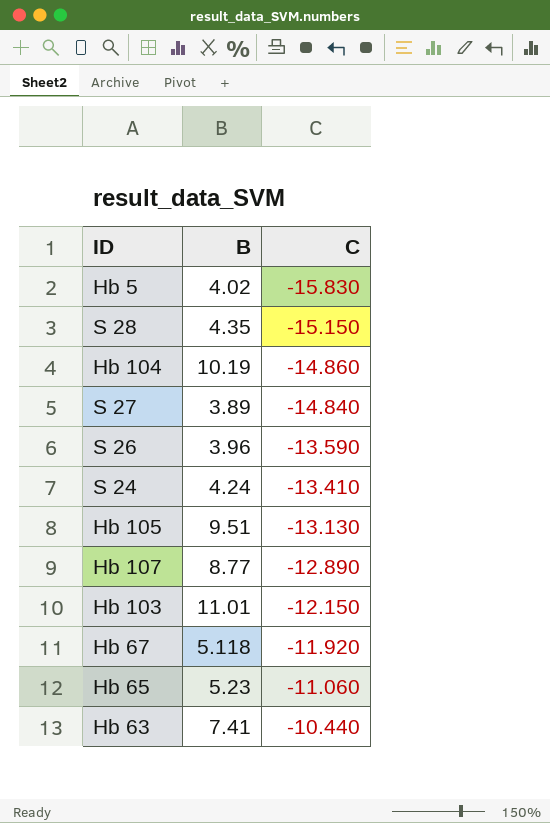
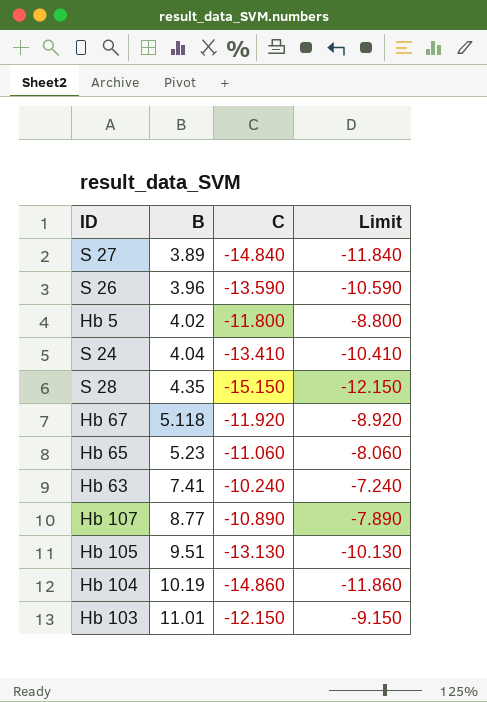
row order: C ascending -> B ascending
column Limit | formula: none -> [C] + 3
Hb 5 | C: -15.830 -> -11.800
S 24 | B: 4.24 -> 4.04
Hb 63 | C: -10.440 -> -10.240
Hb 107 | C: -12.890 -> -10.890

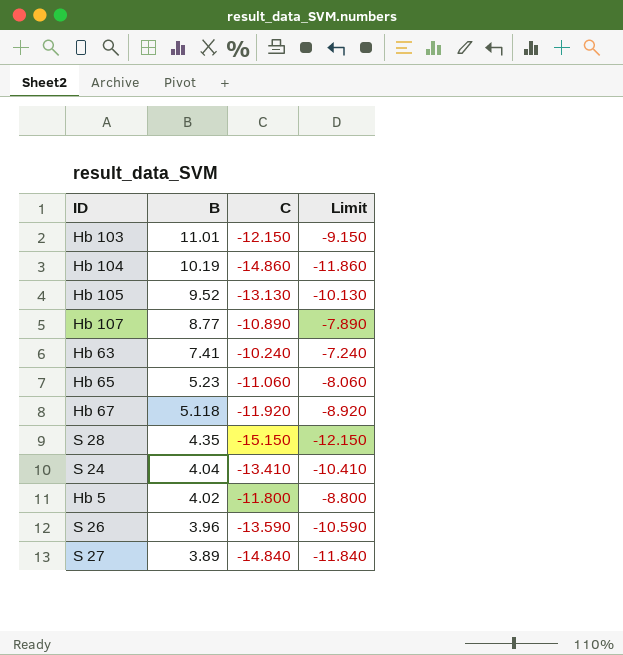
row order: B ascending -> B descending
Hb 105 | B: 9.51 -> 9.52

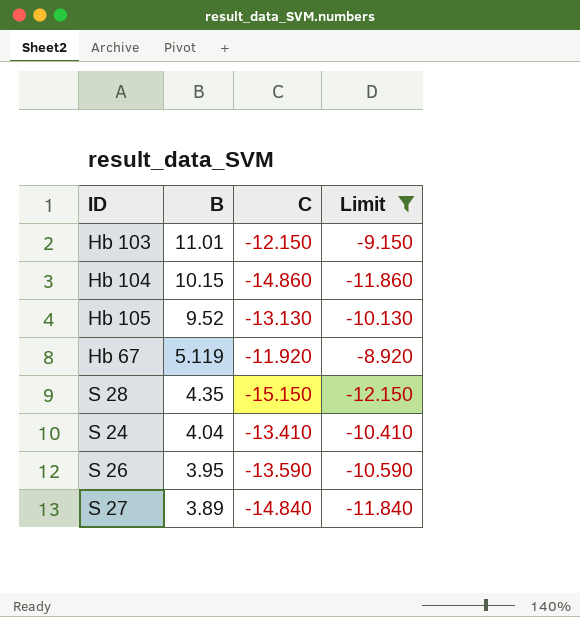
filter: none -> Limit <= -8.920
Hb 104 | B: 10.19 -> 10.15
Hb 67 | B: 5.118 -> 5.119
S 26 | B: 3.96 -> 3.95

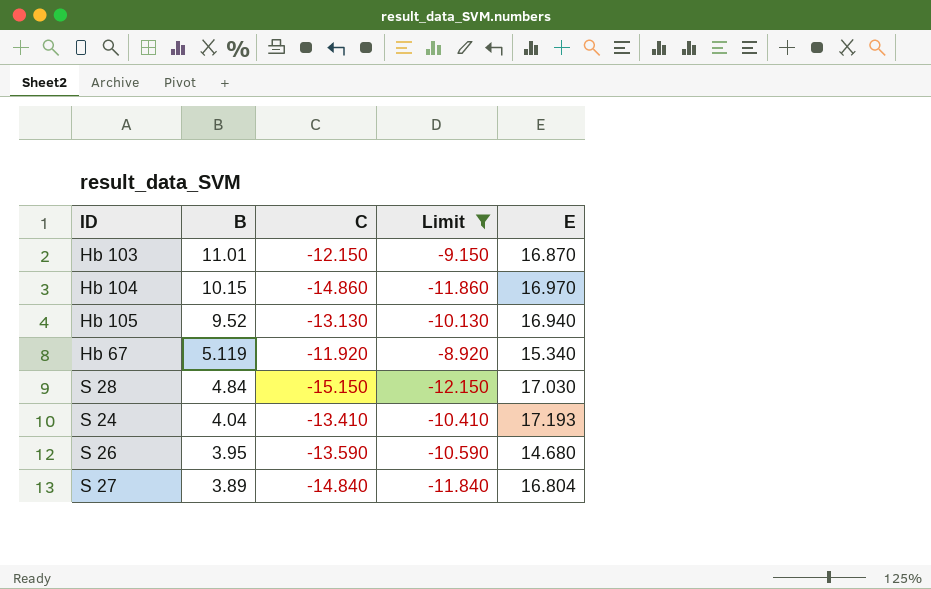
column E | position: none -> 5
S 28 | B: 4.35 -> 4.84

